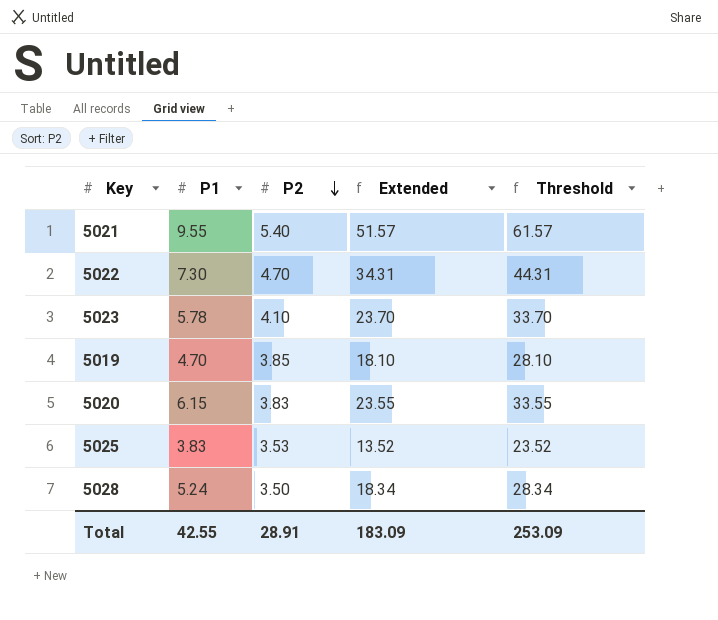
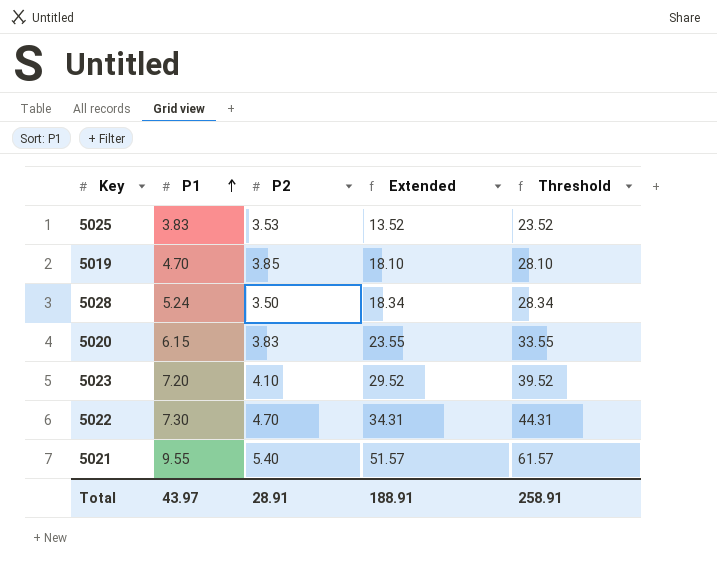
row order: P2 descending -> P1 ascending
5023 | P1: 5.78 -> 7.20
5023 | Extended: 23.70 -> 29.52
5023 | Threshold: 33.70 -> 39.52
Total | P1: 42.55 -> 43.97
Total | Extended: 183.09 -> 188.91
Total | Threshold: 253.09 -> 258.91

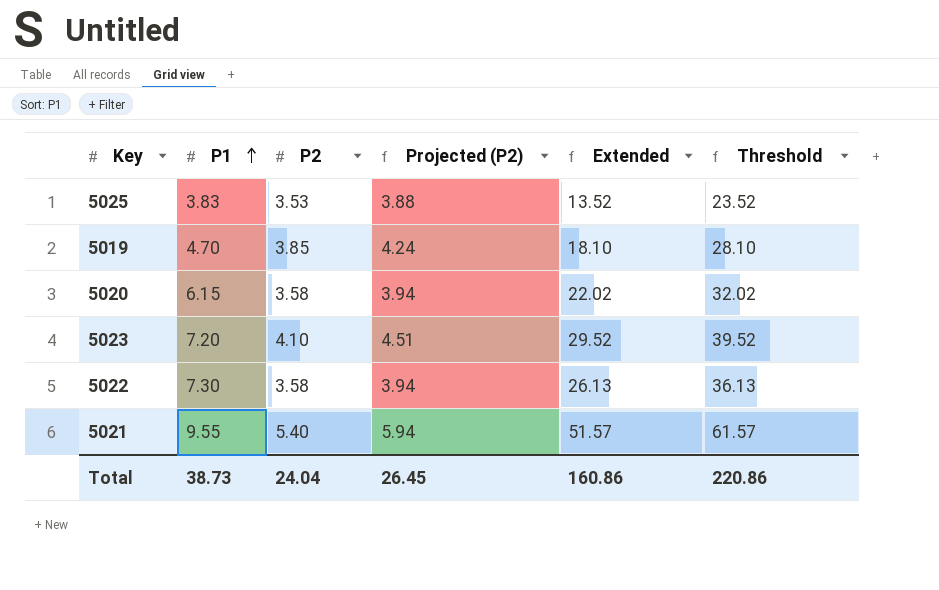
column Projected (P2) | formula: none -> [P2] * 1.1
row 5028: 5.24 | 3.50 | 18.34 | 28.34 -> none
5020 | P2: 3.83 -> 3.58
5020 | Extended: 23.55 -> 22.02
5020 | Threshold: 33.55 -> 32.02
5022 | P2: 4.70 -> 3.58
5022 | Extended: 34.31 -> 26.13
5022 | Threshold: 44.31 -> 36.13
Total | P1: 43.97 -> 38.73
Total | P2: 28.91 -> 24.04
Total | Extended: 188.91 -> 160.86
Total | Threshold: 258.91 -> 220.86

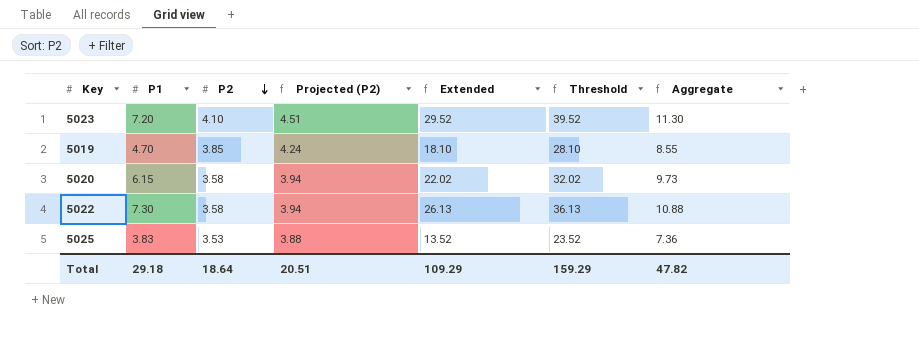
row order: P1 ascending -> P2 descending
column Aggregate | formula: none -> [P1] + [P2]
row 5021: 9.55 | 5.40 | 5.94 | 51.57 | 61.57 -> none
Total | P1: 38.73 -> 29.18
Total | P2: 24.04 -> 18.64
Total | Projected (P2): 26.45 -> 20.51
Total | Extended: 160.86 -> 109.29
Total | Threshold: 220.86 -> 159.29

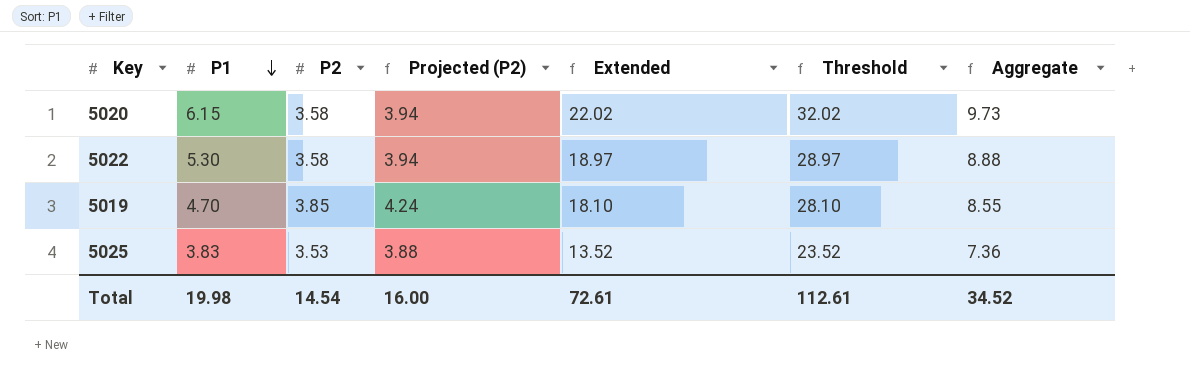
row order: P2 descending -> P1 descending
row 5023: 7.20 | 4.10 | 4.51 | 29.52 | 39.52 | 11.30 -> none
5022 | P1: 7.30 -> 5.30
5022 | Extended: 26.13 -> 18.97
5022 | Threshold: 36.13 -> 28.97
5022 | Aggregate: 10.88 -> 8.88
Total | P1: 29.18 -> 19.98
Total | P2: 18.64 -> 14.54
Total | Projected (P2): 20.51 -> 16.00
Total | Extended: 109.29 -> 72.61
Total | Threshold: 159.29 -> 112.61
Total | Aggregate: 47.82 -> 34.52

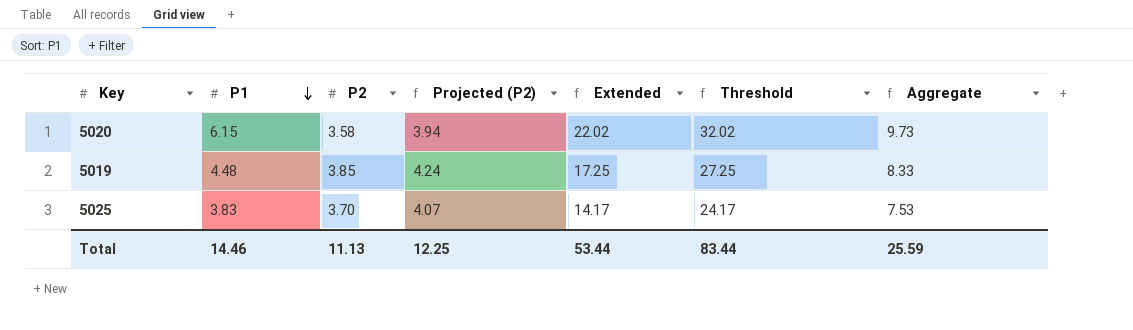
row 5022: 5.30 | 3.58 | 3.94 | 18.97 | 28.97 | 8.88 -> none
5019 | P1: 4.70 -> 4.48
5019 | Extended: 18.10 -> 17.25
5019 | Threshold: 28.10 -> 27.25
5019 | Aggregate: 8.55 -> 8.33
5025 | P2: 3.53 -> 3.70
5025 | Projected (P2): 3.88 -> 4.07
5025 | Extended: 13.52 -> 14.17
5025 | Threshold: 23.52 -> 24.17
5025 | Aggregate: 7.36 -> 7.53
Total | P1: 19.98 -> 14.46
Total | P2: 14.54 -> 11.13
Total | Projected (P2): 16.00 -> 12.25
Total | Extended: 72.61 -> 53.44
Total | Threshold: 112.61 -> 83.44
Total | Aggregate: 34.52 -> 25.59

